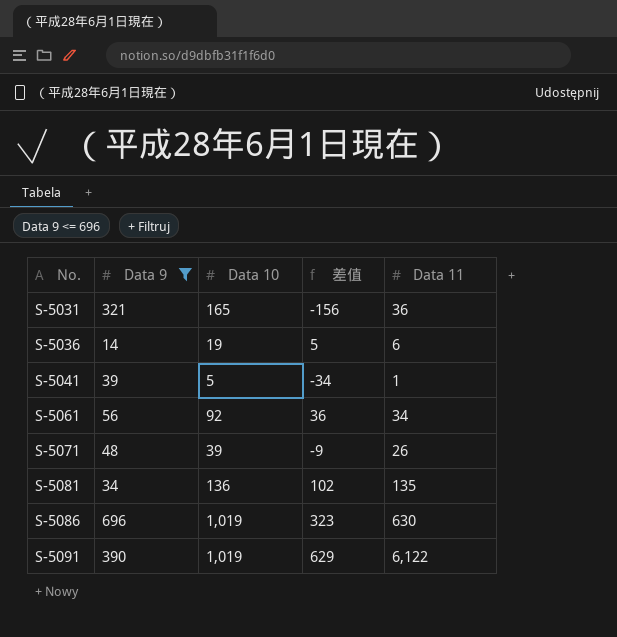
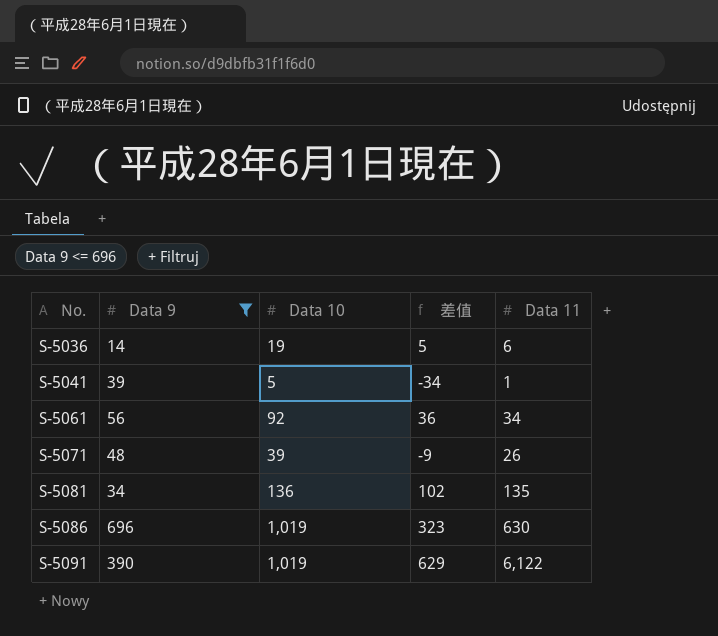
row S-5031: 321 | 165 | -156 | 36 -> none

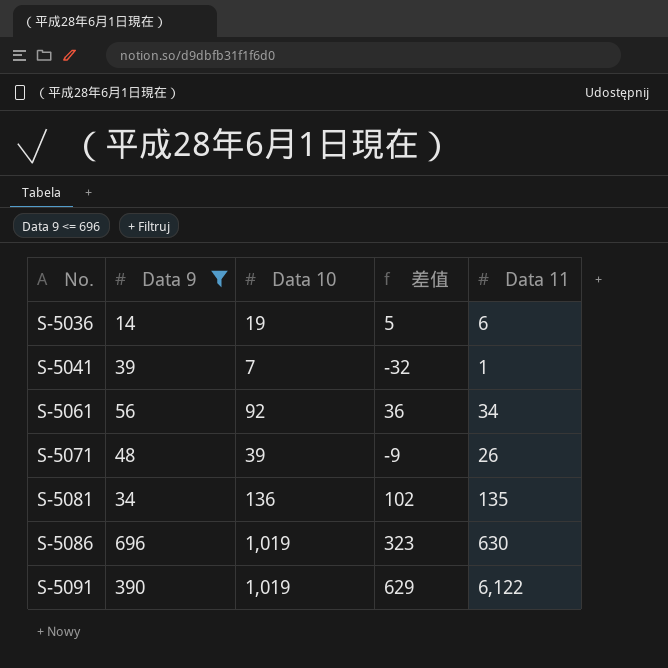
S-5041 | Data 10: 5 -> 7
S-5041 | 差值: -34 -> -32

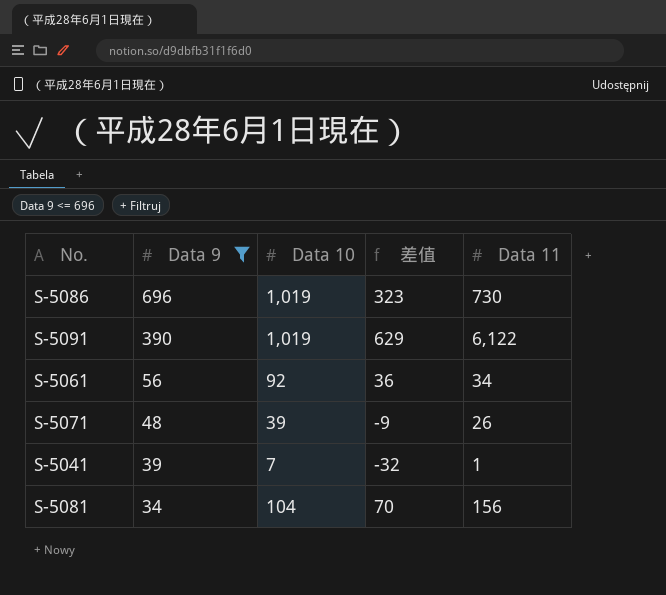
row order: No. ascending -> Data 9 descending
row S-5036: 14 | 19 | 5 | 6 -> none
S-5086 | Data 11: 630 -> 730
S-5081 | Data 10: 136 -> 104
S-5081 | 差值: 102 -> 70
S-5081 | Data 11: 135 -> 156

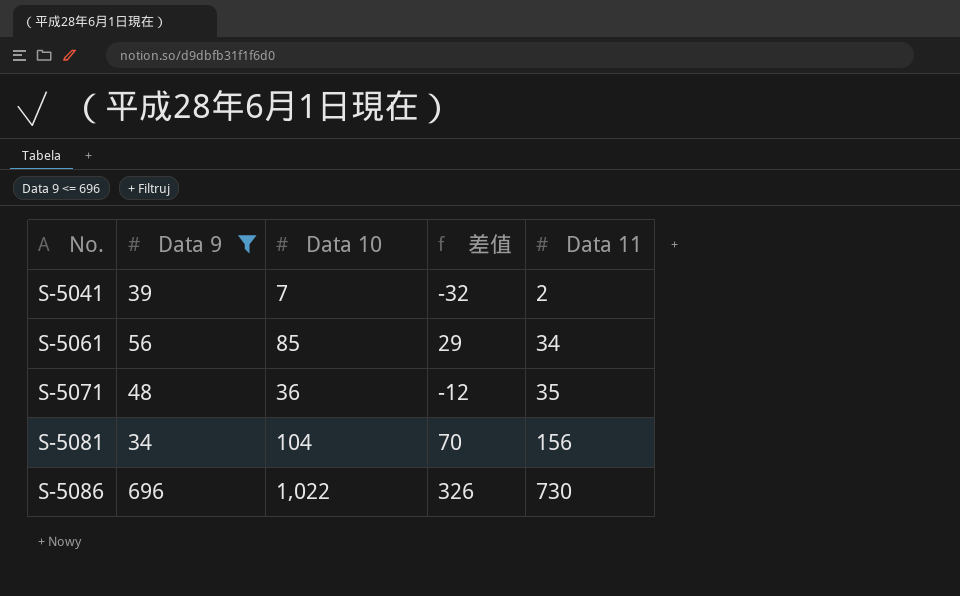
row order: Data 9 descending -> No. ascending
row S-5091: 390 | 1,019 | 629 | 6,122 -> none
S-5041 | Data 11: 1 -> 2
S-5061 | Data 10: 92 -> 85
S-5061 | 差值: 36 -> 29
S-5071 | Data 10: 39 -> 36
S-5071 | 差值: -9 -> -12
S-5071 | Data 11: 26 -> 35
S-5086 | Data 10: 1,019 -> 1,022
S-5086 | 差值: 323 -> 326

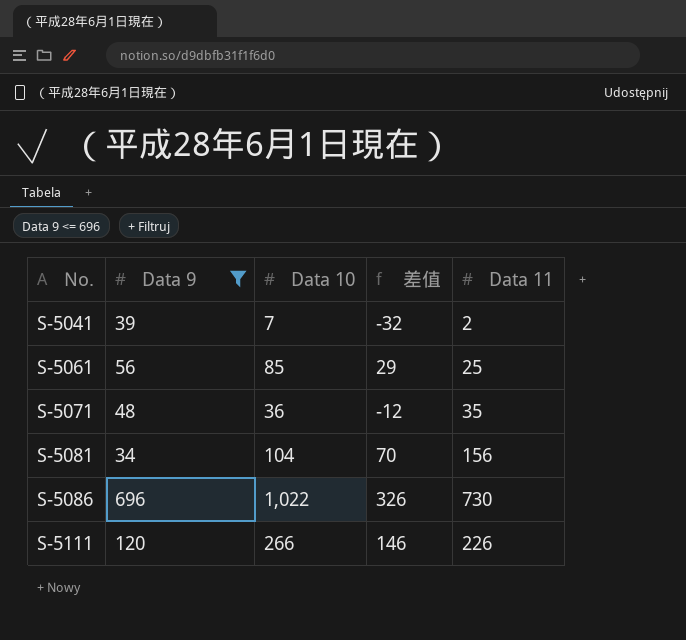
S-5061 | Data 11: 34 -> 25
row S-5111: none -> 120 | 266 | 146 | 226

